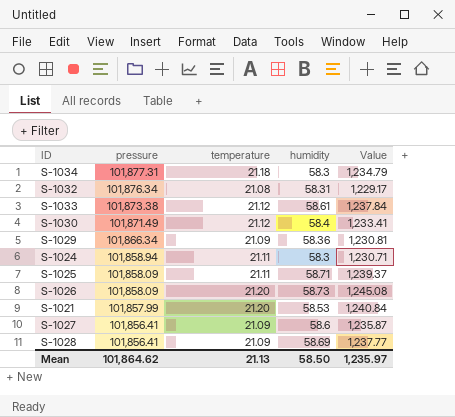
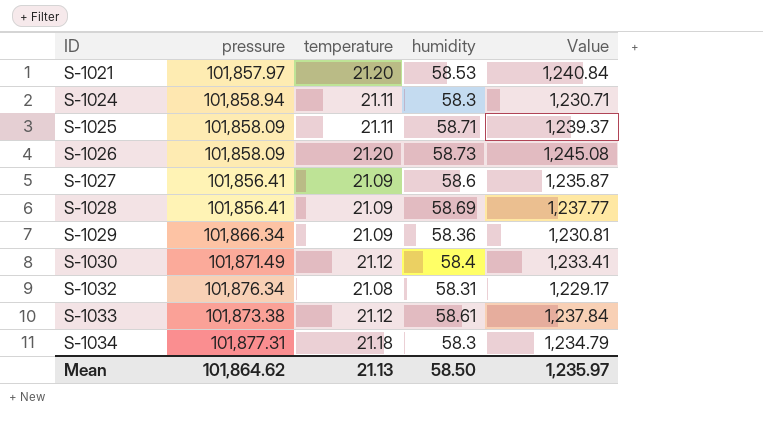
row order: pressure descending -> ID ascending
S-1021 | pressure: 101,857.99 -> 101,857.97

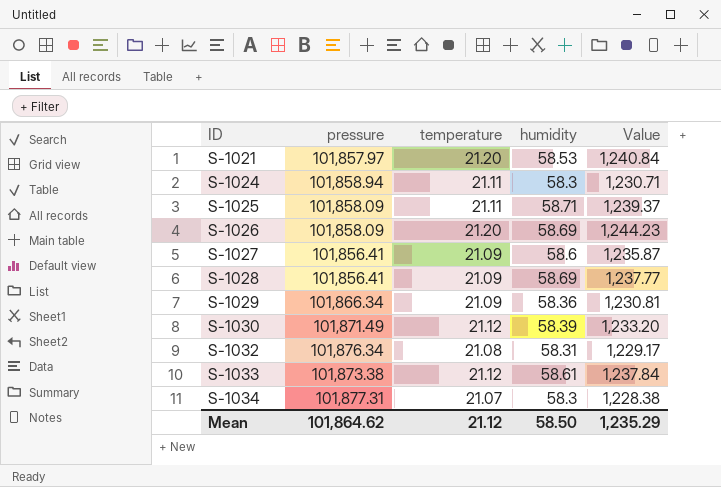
S-1026 | humidity: 58.73 -> 58.69
S-1026 | Value: 1,245.08 -> 1,244.23
S-1030 | humidity: 58.4 -> 58.39
S-1030 | Value: 1,233.41 -> 1,233.20
S-1034 | temperature: 21.18 -> 21.07
S-1034 | Value: 1,234.79 -> 1,228.38
Mean | temperature: 21.13 -> 21.12
Mean | Value: 1,235.97 -> 1,235.29

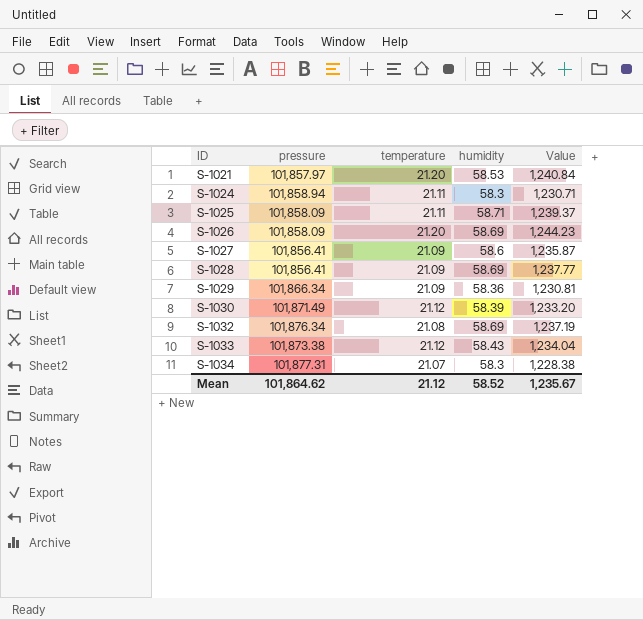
S-1032 | humidity: 58.31 -> 58.69
S-1032 | Value: 1,229.17 -> 1,237.19
S-1033 | humidity: 58.61 -> 58.43
S-1033 | Value: 1,237.84 -> 1,234.04
Mean | humidity: 58.50 -> 58.52
Mean | Value: 1,235.29 -> 1,235.67

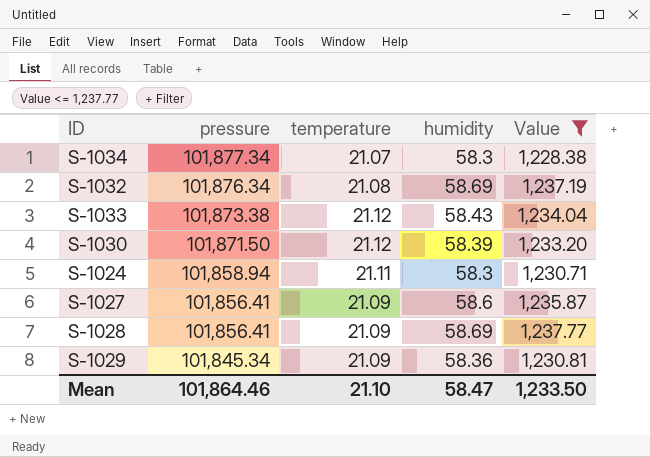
filter: none -> Value <= 1,237.77
row order: ID ascending -> pressure descending
S-1034 | pressure: 101,877.31 -> 101,877.34
S-1030 | pressure: 101,871.49 -> 101,871.50
S-1029 | pressure: 101,866.34 -> 101,845.34
Mean | pressure: 101,864.62 -> 101,864.46
Mean | temperature: 21.12 -> 21.10
Mean | humidity: 58.52 -> 58.47
Mean | Value: 1,235.67 -> 1,233.50

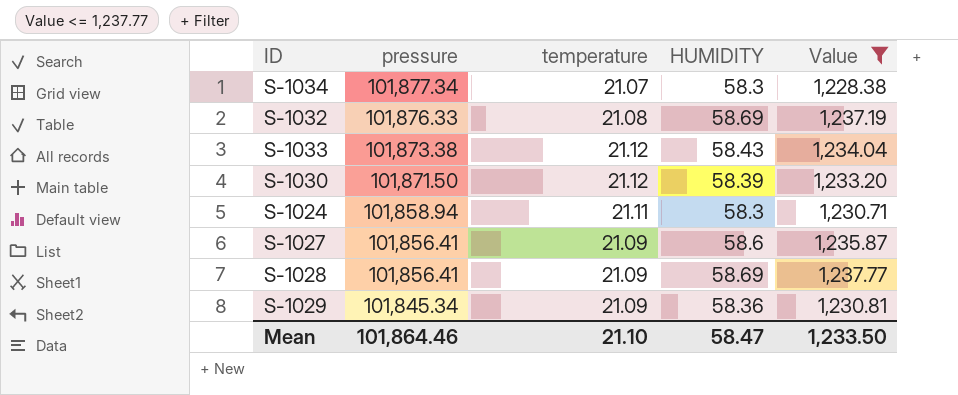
column name: humidity -> HUMIDITY
S-1032 | pressure: 101,876.34 -> 101,876.33

